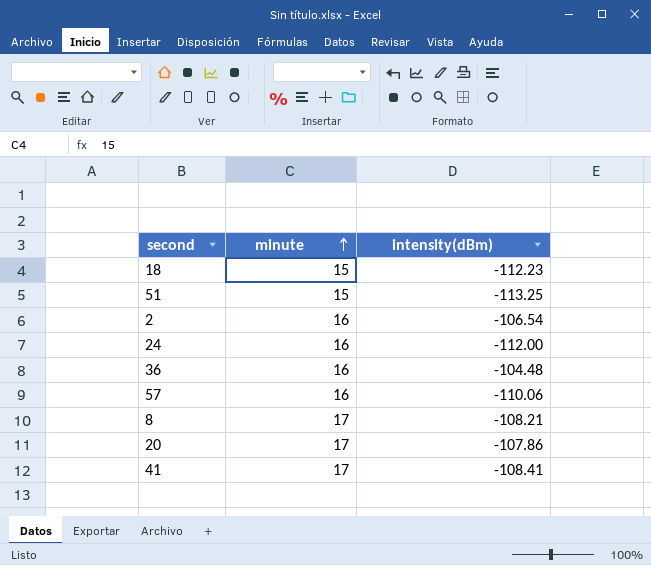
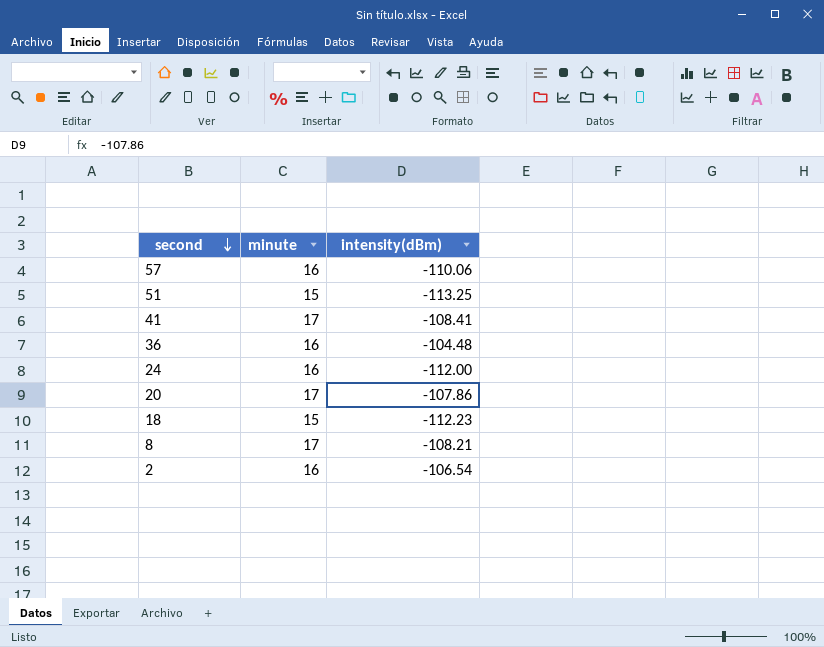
row order: minute ascending -> second descending

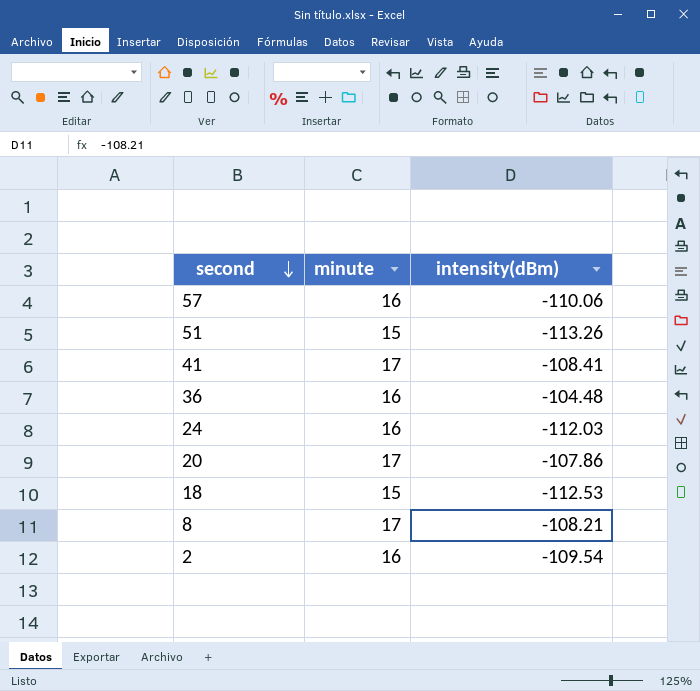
51 | intensity(dBm): -113.25 -> -113.26
24 | intensity(dBm): -112.00 -> -112.03
18 | intensity(dBm): -112.23 -> -112.53
2 | intensity(dBm): -106.54 -> -109.54

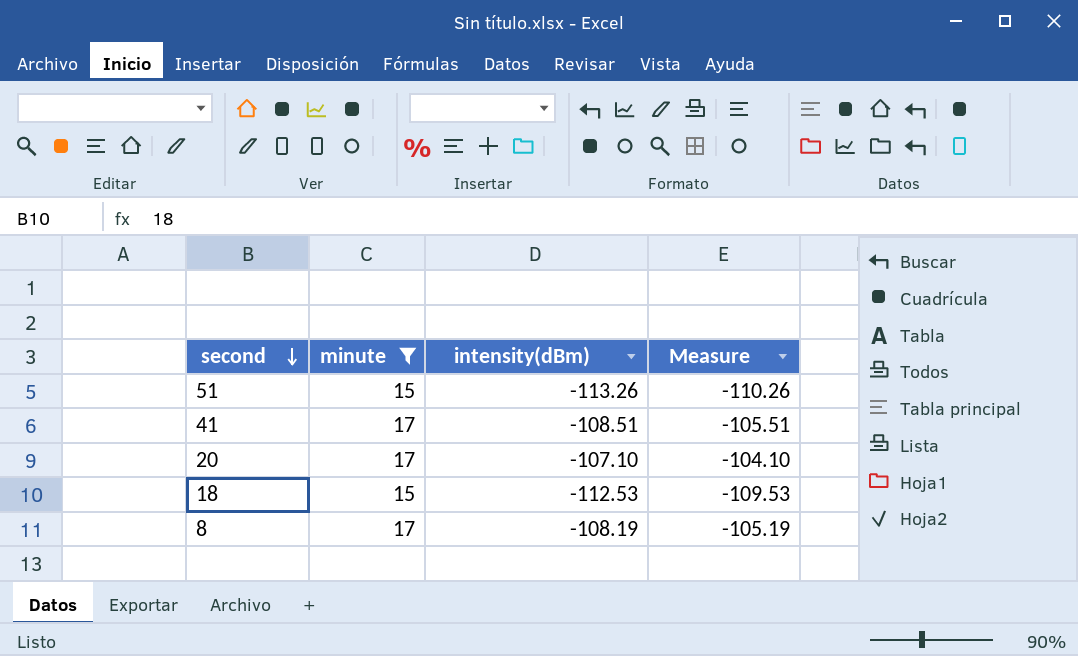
filter: none -> minute != 16
column Measure | formula: none -> [intensity(dBm)] + 3
41 | intensity(dBm): -108.41 -> -108.51
20 | intensity(dBm): -107.86 -> -107.10
8 | intensity(dBm): -108.21 -> -108.19

